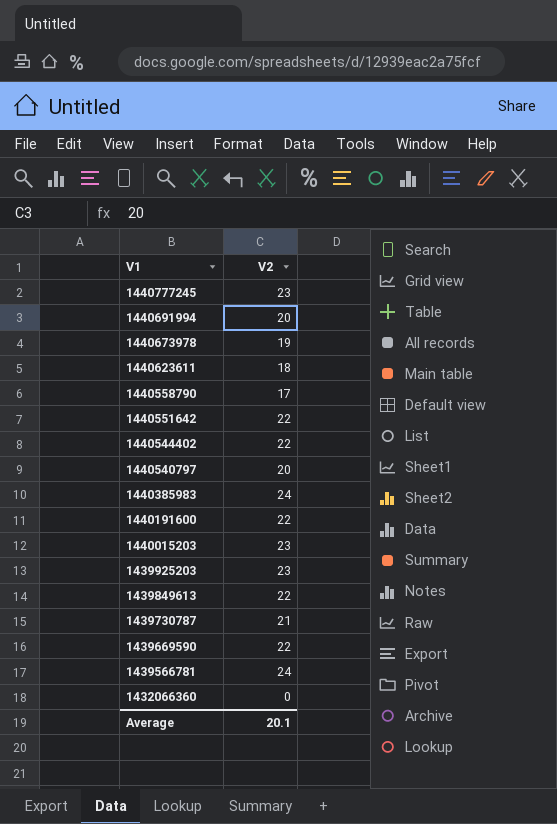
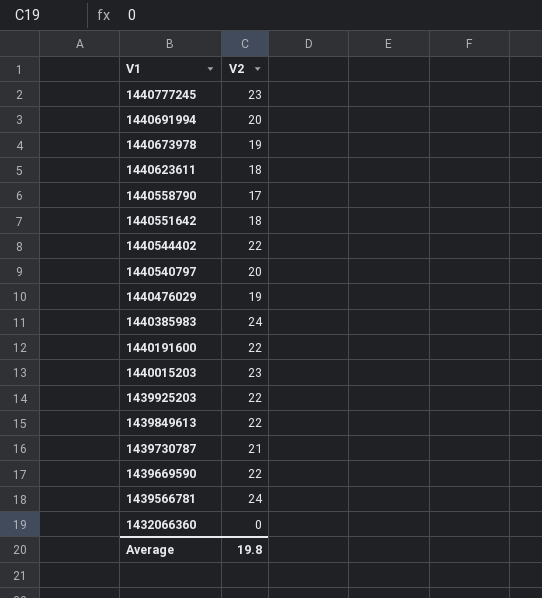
1440551642 | V2: 22 -> 18
row 1440476029: none -> 19
1439925203 | V2: 23 -> 22
Average | V2: 20.1 -> 19.8

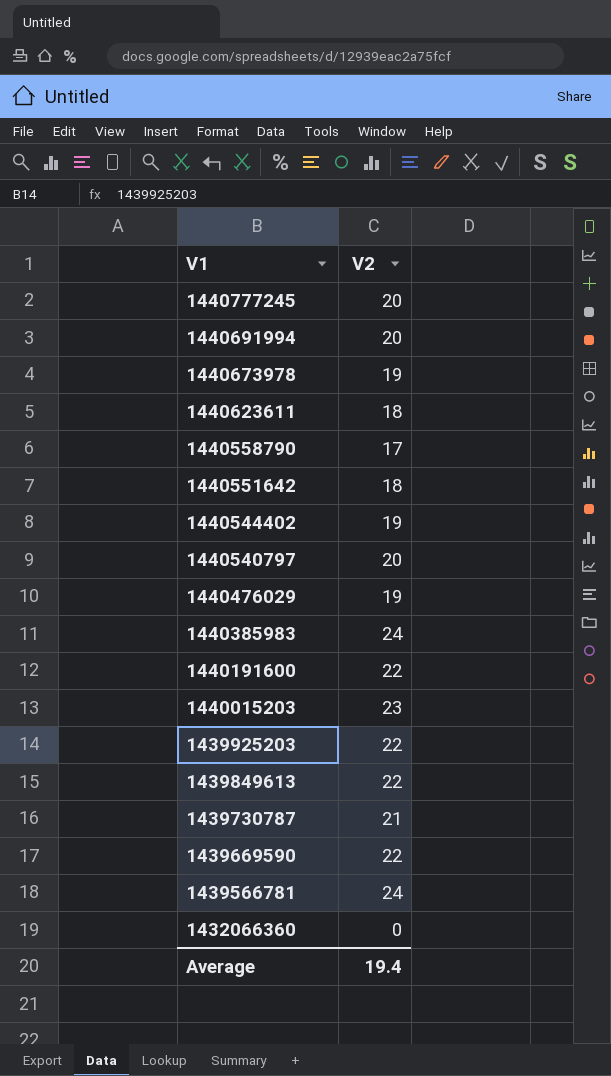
1440777245 | V2: 23 -> 20
1440544402 | V2: 22 -> 19
Average | V2: 19.8 -> 19.4

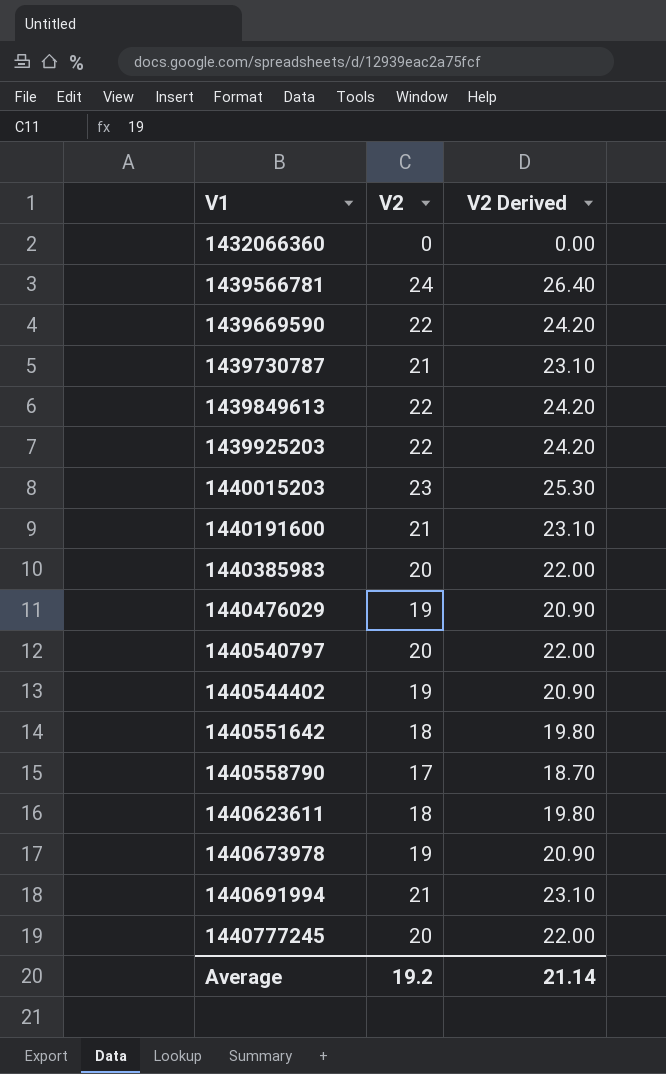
row order: V1 descending -> V1 ascending
column V2 Derived | formula: none -> [V2] * 1.1
1440191600 | V2: 22 -> 21
1440385983 | V2: 24 -> 20
1440691994 | V2: 20 -> 21
Average | V2: 19.4 -> 19.2

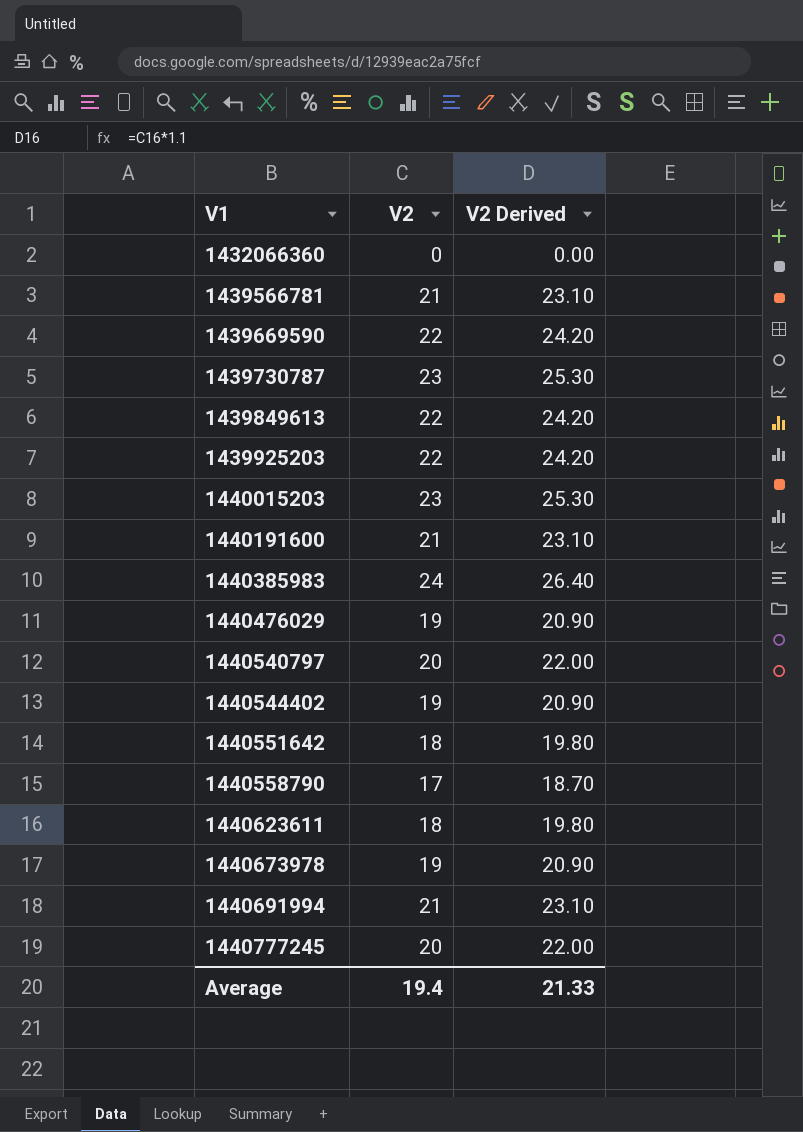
1439566781 | V2: 24 -> 21
1439566781 | V2 Derived: 26.40 -> 23.10
1439730787 | V2: 21 -> 23
1439730787 | V2 Derived: 23.10 -> 25.30
1440385983 | V2: 20 -> 24
1440385983 | V2 Derived: 22.00 -> 26.40
Average | V2: 19.2 -> 19.4
Average | V2 Derived: 21.14 -> 21.33

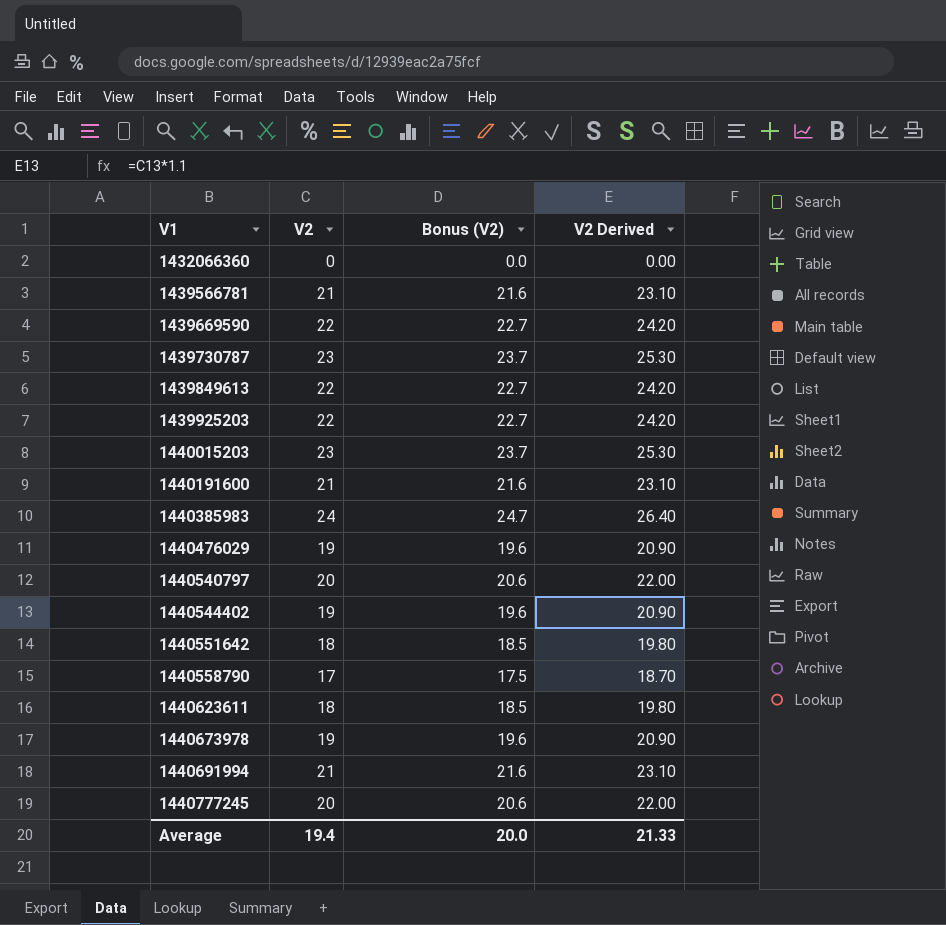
column Bonus (V2) | formula: none -> [V2] * 1.03

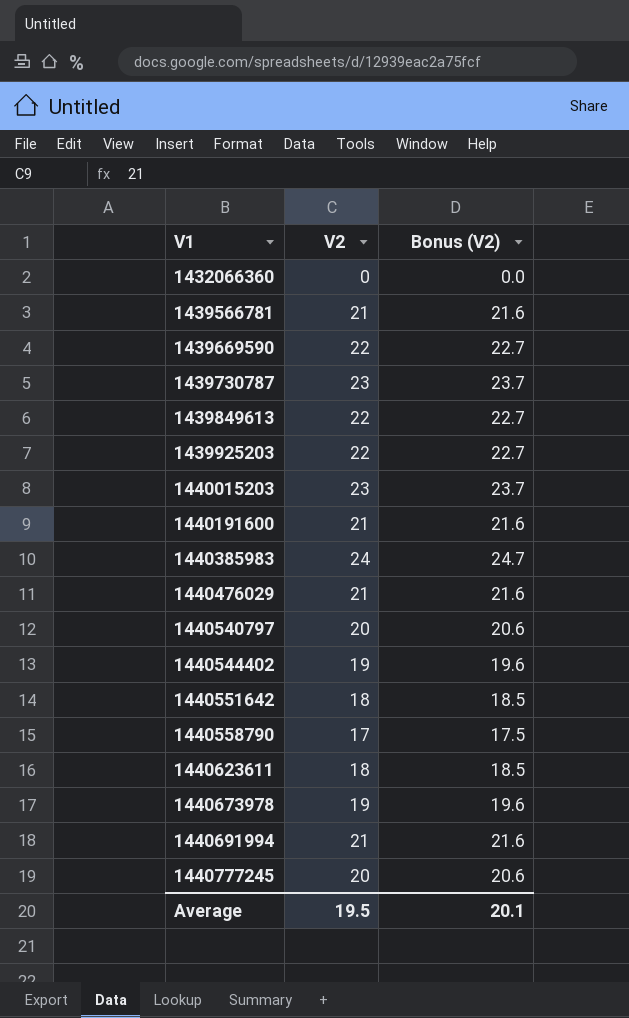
column V2 Derived | formula: [V2] * 1.1 -> none
1440476029 | V2: 19 -> 21
1440476029 | Bonus (V2): 19.6 -> 21.6
Average | V2: 19.4 -> 19.5
Average | Bonus (V2): 20.0 -> 20.1

